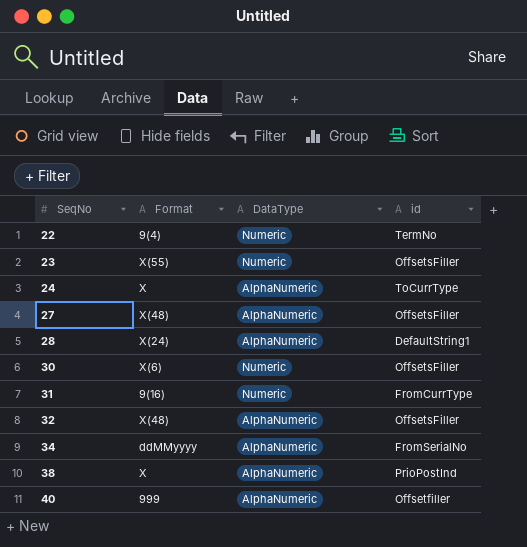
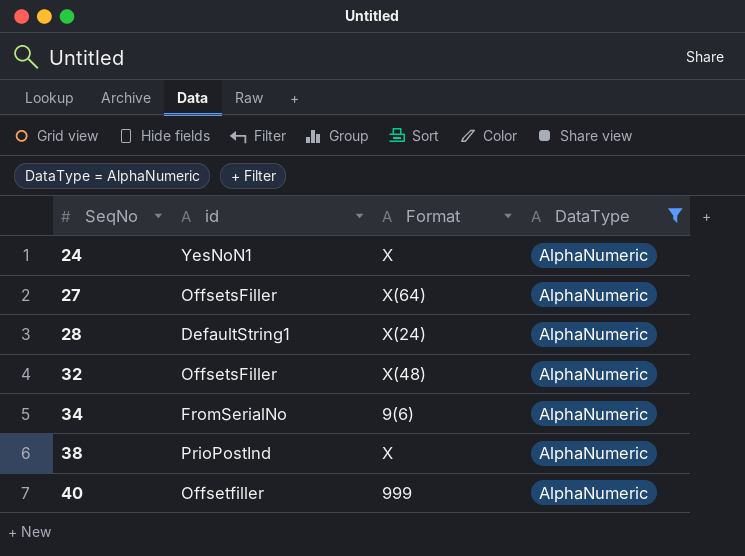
filter: none -> DataType = AlphaNumeric
column id | position: 4 -> 2
24 | id: ToCurrType -> YesNoN1
27 | Format: X(48) -> X(64)
34 | Format: ddMMyyyy -> 9(6)

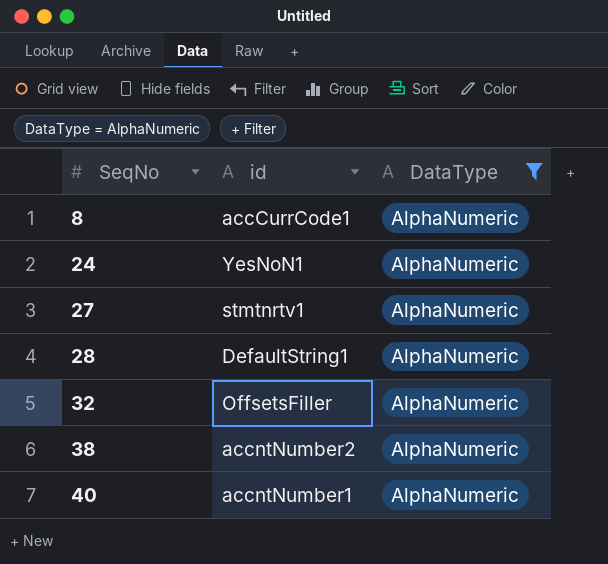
column Format | position: 3 -> none
row 34: FromSerialNo | 9(6) | AlphaNumeric -> none
row 8: none -> accCurrCode1 | AlphaNumeric
27 | id: OffsetsFiller -> stmtnrtv1
38 | id: PrioPostInd -> accntNumber2
40 | id: Offsetfiller -> accntNumber1

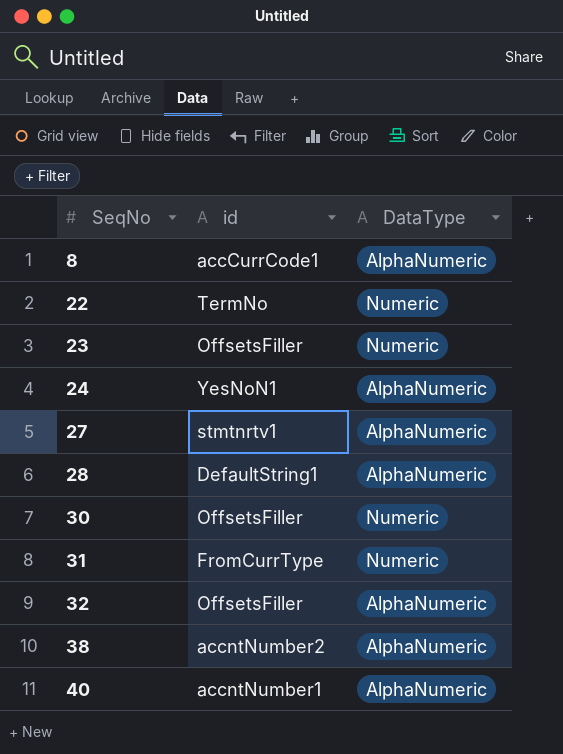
filter: DataType = AlphaNumeric -> none

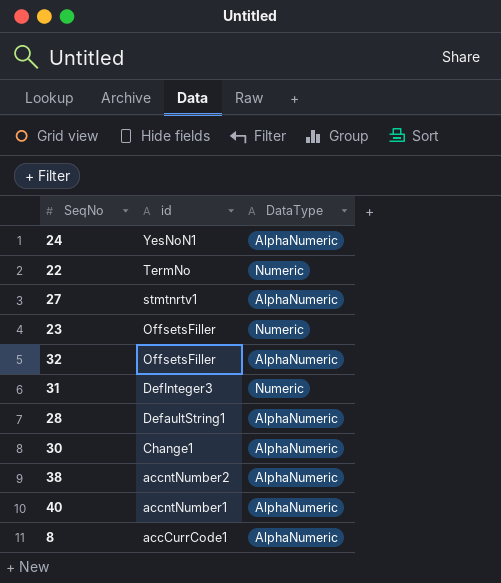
row order: SeqNo ascending -> id descending
31 | id: FromCurrType -> DefInteger3
30 | id: OffsetsFiller -> Change1
30 | DataType: Numeric -> AlphaNumeric

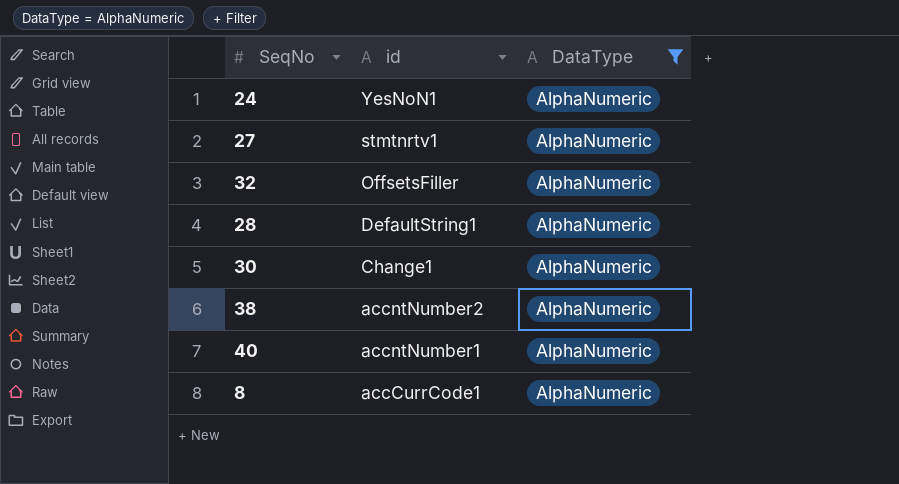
filter: none -> DataType = AlphaNumeric

